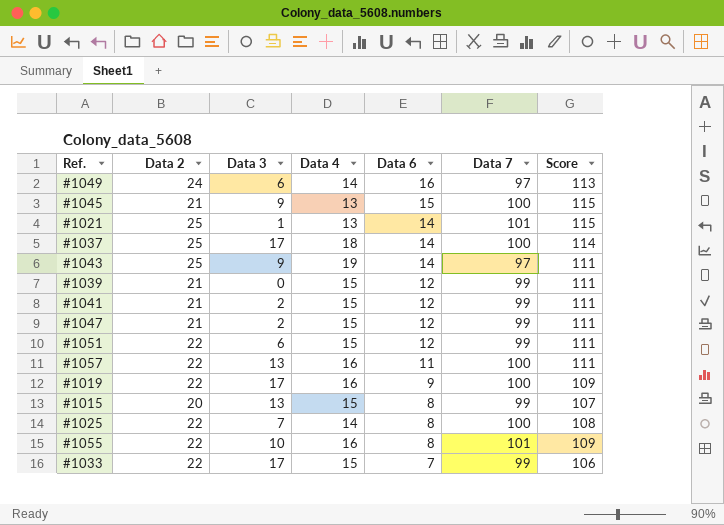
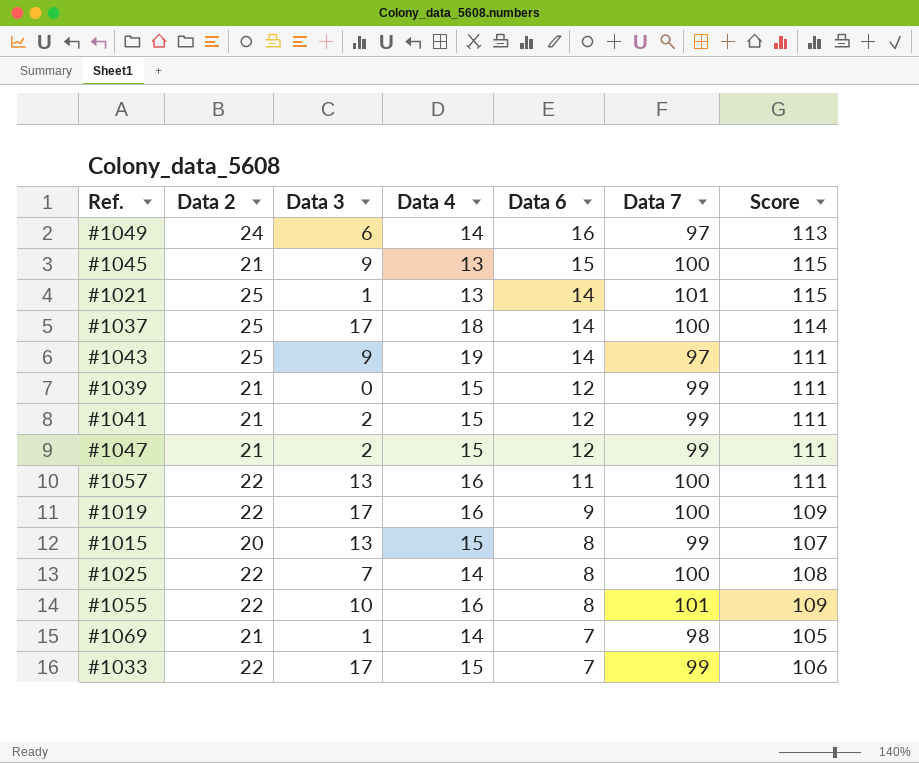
row #1051: 22 | 6 | 15 | 12 | 99 | 111 -> none
row #1069: none -> 21 | 1 | 14 | 7 | 98 | 105

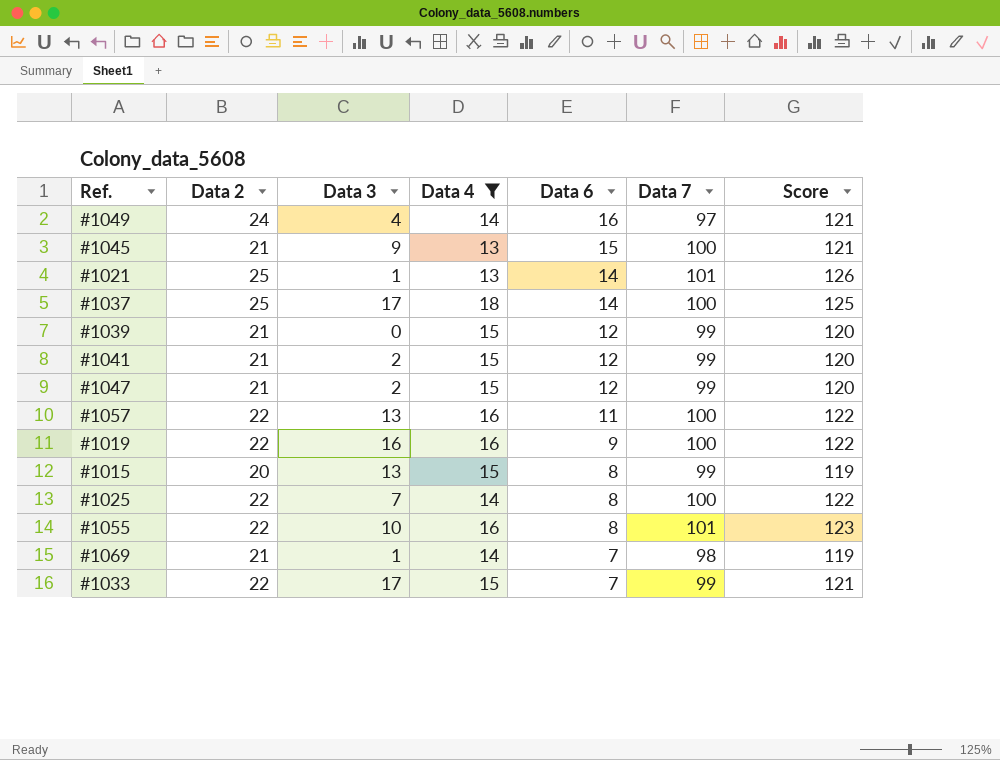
filter: none -> Data 4 != 19
column Score | formula: [Data 6] + [Data 7] -> [Data 2] + [Data 7]
#1049 | Data 3: 6 -> 4
#1019 | Data 3: 17 -> 16

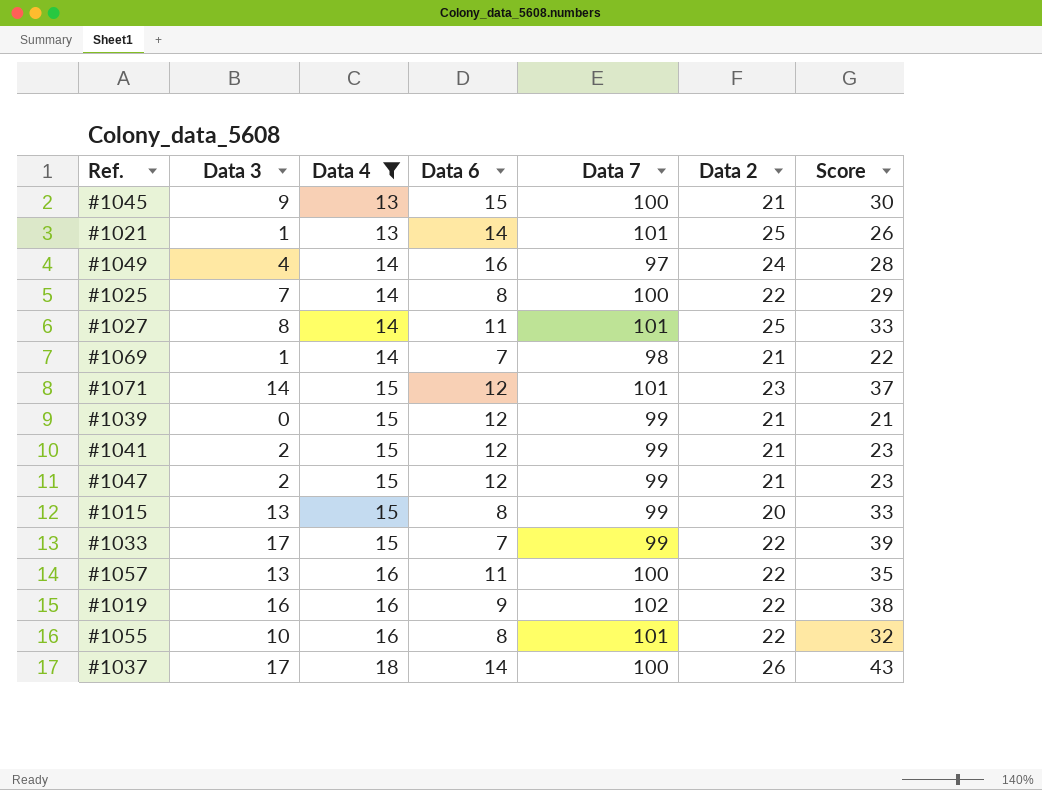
row order: Data 6 descending -> Data 4 ascending
column Data 2 | position: 2 -> 6
column Score | formula: [Data 2] + [Data 7] -> [Data 3] + [Data 2]
row #1027: none -> 8 | 14 | 11 | 101 | 25 | 33
row #1071: none -> 14 | 15 | 12 | 101 | 23 | 37
#1019 | Data 7: 100 -> 102
#1037 | Data 2: 25 -> 26

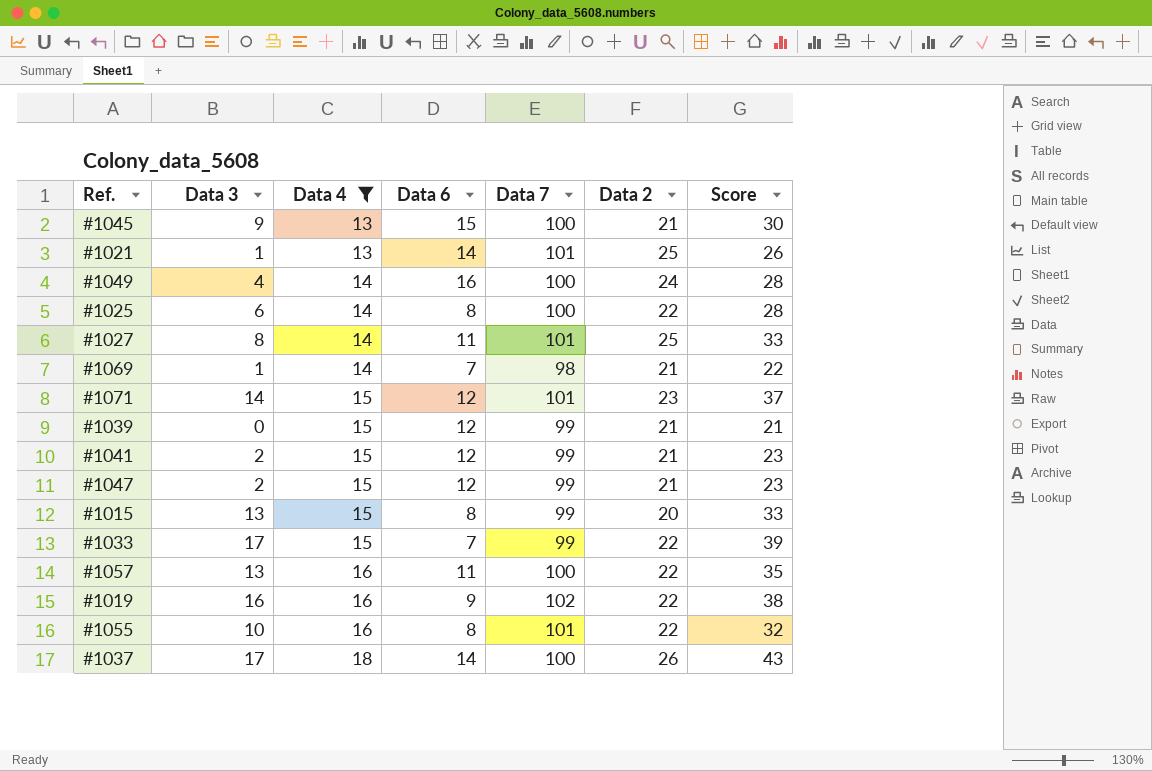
#1049 | Data 7: 97 -> 100
#1025 | Data 3: 7 -> 6
#1025 | Score: 29 -> 28

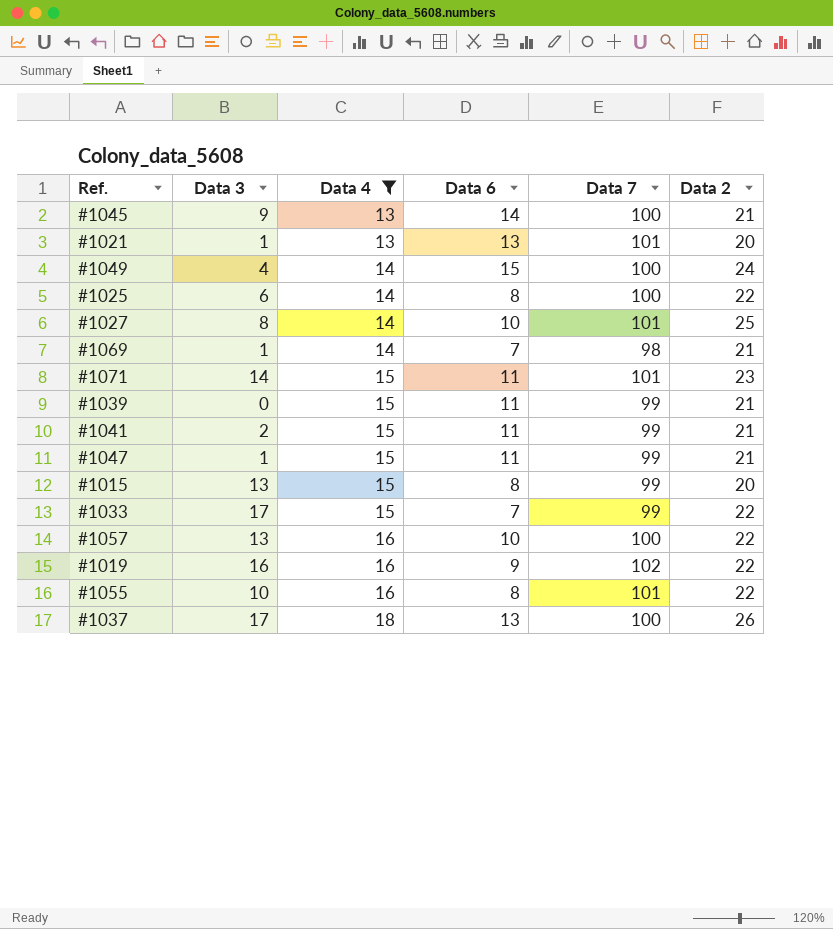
column Score | formula: [Data 3] + [Data 2] -> none
#1045 | Data 6: 15 -> 14
#1021 | Data 6: 14 -> 13
#1021 | Data 2: 25 -> 20
#1049 | Data 6: 16 -> 15
#1027 | Data 6: 11 -> 10
#1071 | Data 6: 12 -> 11
#1039 | Data 6: 12 -> 11
#1041 | Data 6: 12 -> 11
#1047 | Data 3: 2 -> 1
#1047 | Data 6: 12 -> 11
#1057 | Data 6: 11 -> 10
#1037 | Data 6: 14 -> 13

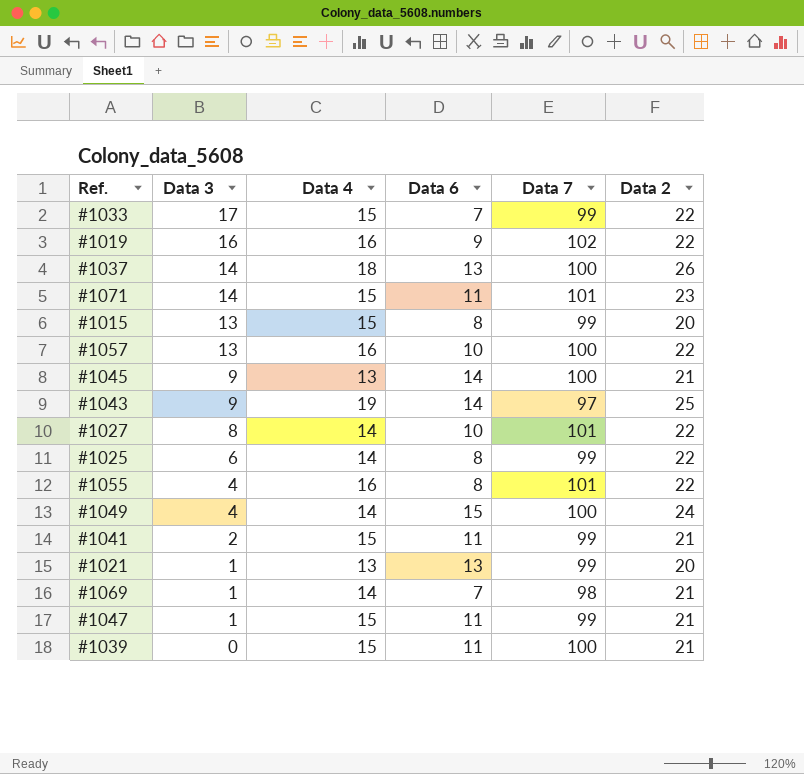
filter: Data 4 != 19 -> none
row order: Data 4 ascending -> Data 3 descending
#1037 | Data 3: 17 -> 14
#1027 | Data 2: 25 -> 22
#1025 | Data 7: 100 -> 99
#1055 | Data 3: 10 -> 4
#1021 | Data 7: 101 -> 99
#1039 | Data 7: 99 -> 100

